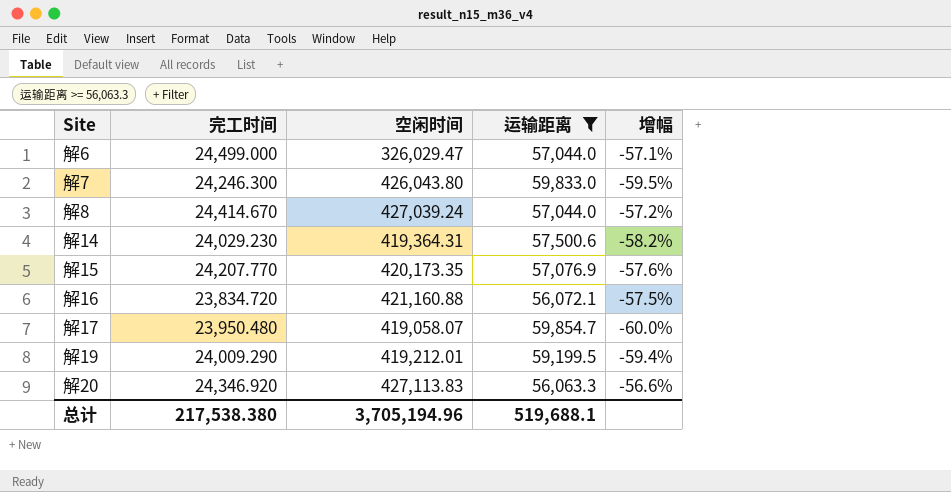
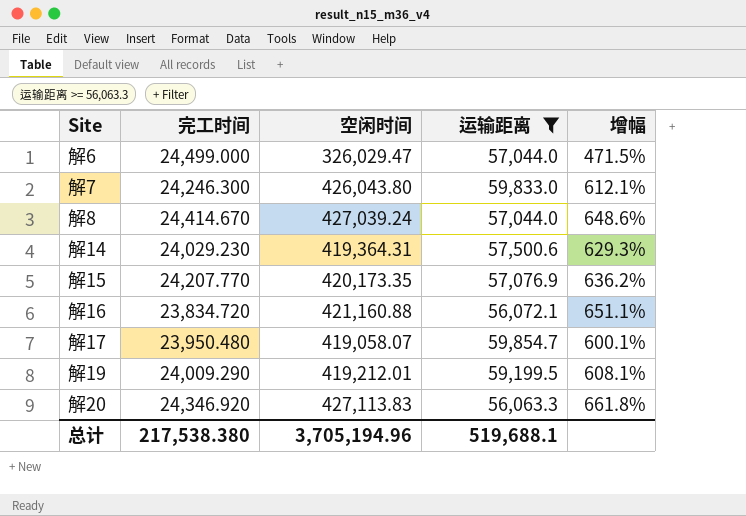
column 增幅 | formula: ([完工时间] - [运输距离]) / [运输距离] -> ([空闲时间] - [运输距离]) / [运输距离]

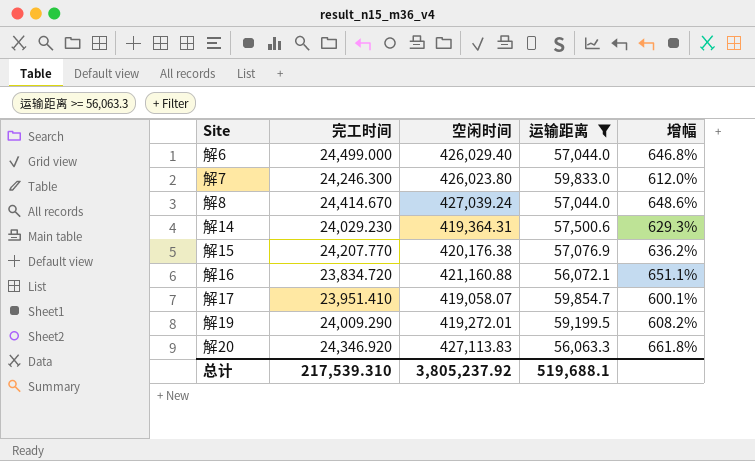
解6 | 空闲时间: 326,029.47 -> 426,029.40
解6 | 增幅: 471.5% -> 646.8%
解7 | 空闲时间: 426,043.80 -> 426,023.80
解7 | 增幅: 612.1% -> 612.0%
解15 | 空闲时间: 420,173.35 -> 420,176.38
解17 | 完工时间: 23,950.480 -> 23,951.410
解19 | 空闲时间: 419,212.01 -> 419,272.01
解19 | 增幅: 608.1% -> 608.2%
总计 | 完工时间: 217,538.380 -> 217,539.310
总计 | 空闲时间: 3,705,194.96 -> 3,805,237.92

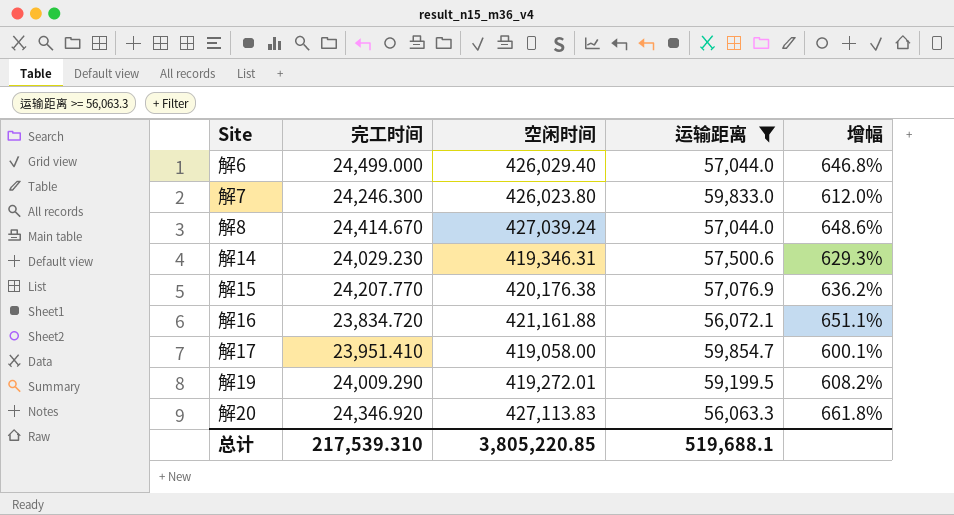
解14 | 空闲时间: 419,364.31 -> 419,346.31
解16 | 空闲时间: 421,160.88 -> 421,161.88
解17 | 空闲时间: 419,058.07 -> 419,058.00
总计 | 空闲时间: 3,805,237.92 -> 3,805,220.85

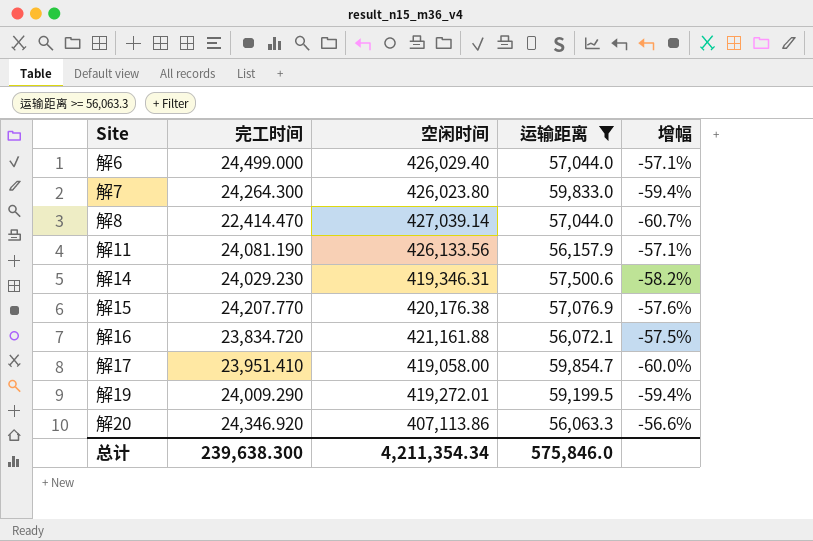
column 增幅 | formula: ([空闲时间] - [运输距离]) / [运输距离] -> ([完工时间] - [运输距离]) / [运输距离]
解7 | 完工时间: 24,246.300 -> 24,264.300
解8 | 完工时间: 24,414.670 -> 22,414.470
解8 | 空闲时间: 427,039.24 -> 427,039.14
row 解11: none -> 24,081.190 | 426,133.56 | 56,157.9 | -57.1%
解20 | 空闲时间: 427,113.83 -> 407,113.86
总计 | 完工时间: 217,539.310 -> 239,638.300
总计 | 空闲时间: 3,805,220.85 -> 4,211,354.34
总计 | 运输距离: 519,688.1 -> 575,846.0

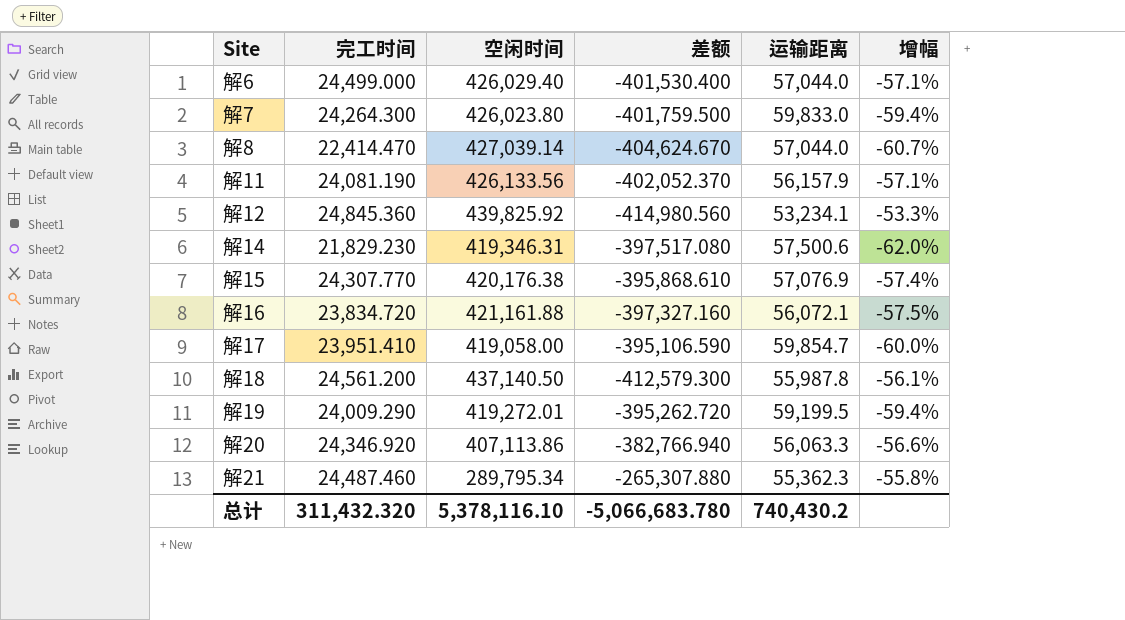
filter: 运输距离 >= 56,063.3 -> none
column 差额 | formula: none -> [完工时间] - [空闲时间]
解14 | 完工时间: 24,029.230 -> 21,829.230
解14 | 增幅: -58.2% -> -62.0%
解15 | 完工时间: 24,207.770 -> 24,307.770
解15 | 增幅: -57.6% -> -57.4%
总计 | 完工时间: 239,638.300 -> 311,432.320
总计 | 空闲时间: 4,211,354.34 -> 5,378,116.10
总计 | 运输距离: 575,846.0 -> 740,430.2

